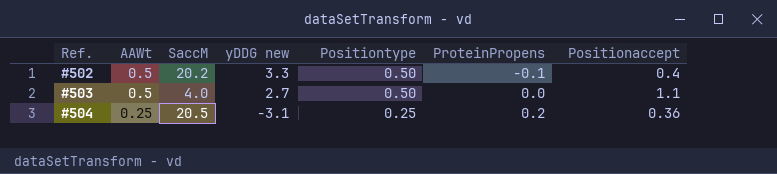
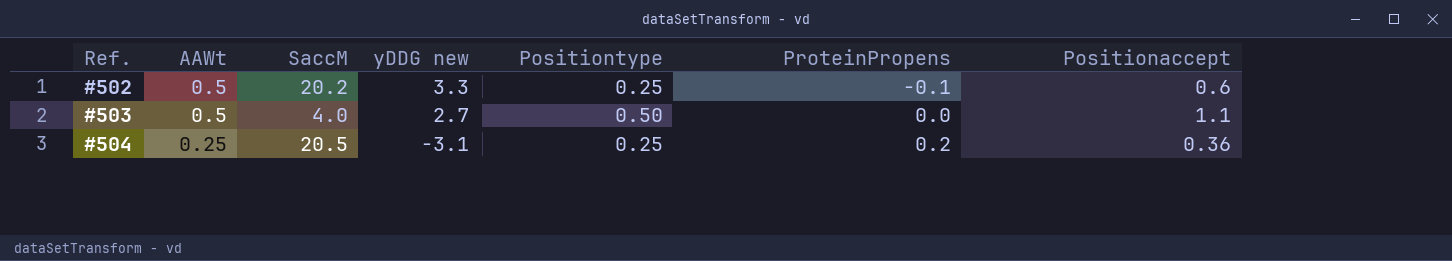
#502 | Positiontype: 0.50 -> 0.25
#502 | Positionaccept: 0.4 -> 0.6

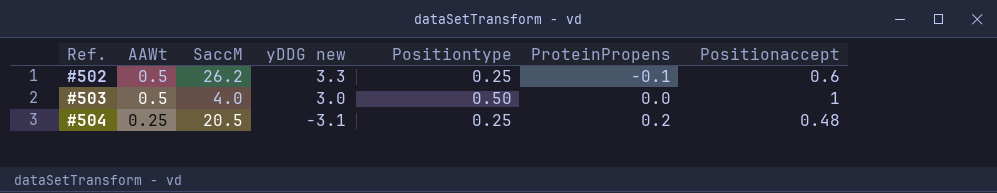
#502 | SaccM: 20.2 -> 26.2
#503 | yDDG new: 2.7 -> 3.0
#503 | Positionaccept: 1.1 -> 1
#504 | Positionaccept: 0.36 -> 0.48

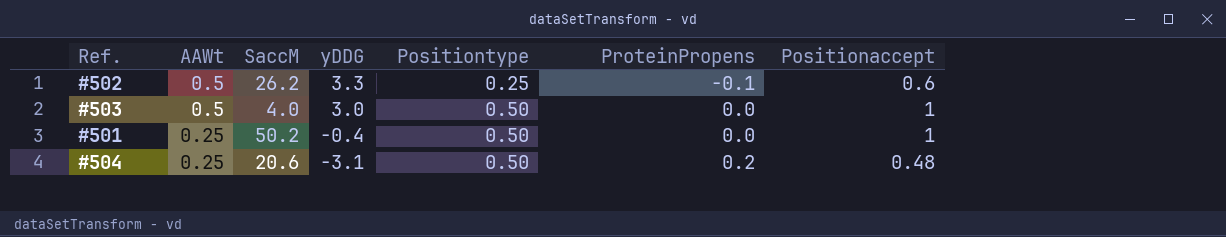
column name: yDDG new -> yDDG
row #501: none -> 0.25 | 50.2 | -0.4 | 0.50 | 0.0 | 1
#504 | SaccM: 20.5 -> 20.6
#504 | Positiontype: 0.25 -> 0.50

